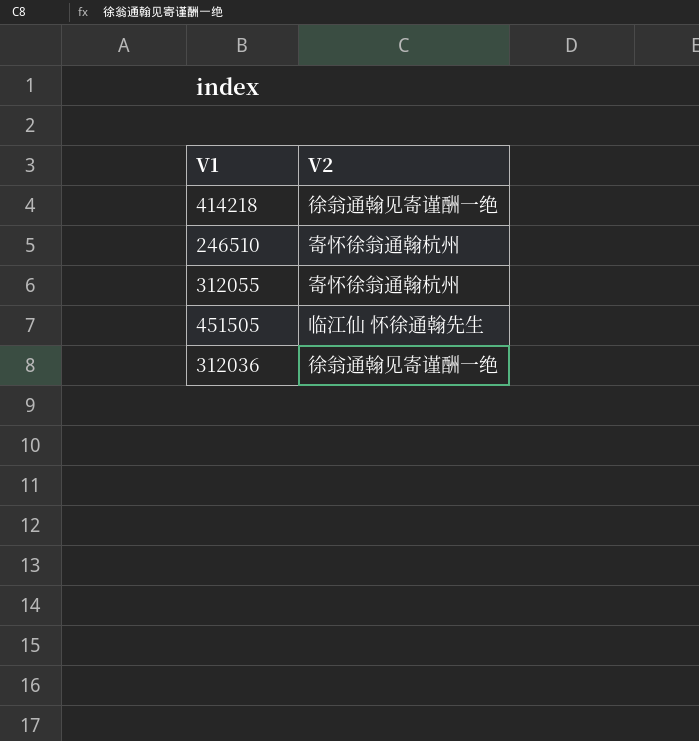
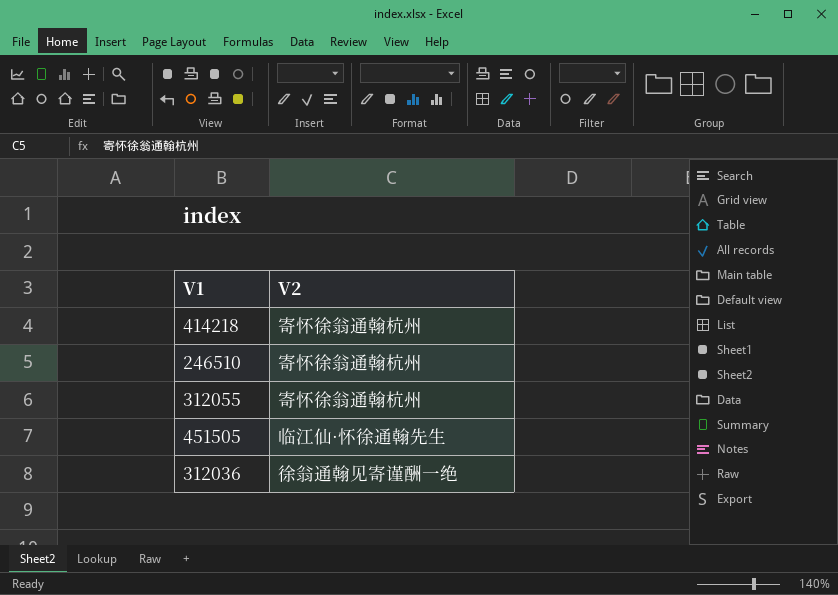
414218 | V2: 徐翁通翰见寄谨酬一绝 -> 寄怀徐翁通翰杭州
451505 | V2: 临江仙 怀徐通翰先生 -> 临江仙·怀徐通翰先生

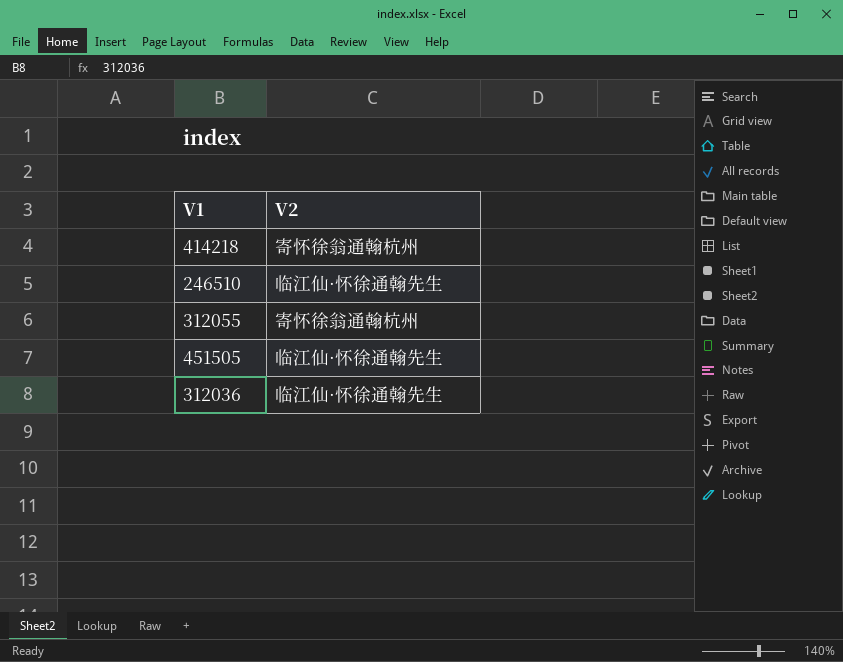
246510 | V2: 寄怀徐翁通翰杭州 -> 临江仙·怀徐通翰先生
312036 | V2: 徐翁通翰见寄谨酬一绝 -> 临江仙·怀徐通翰先生

